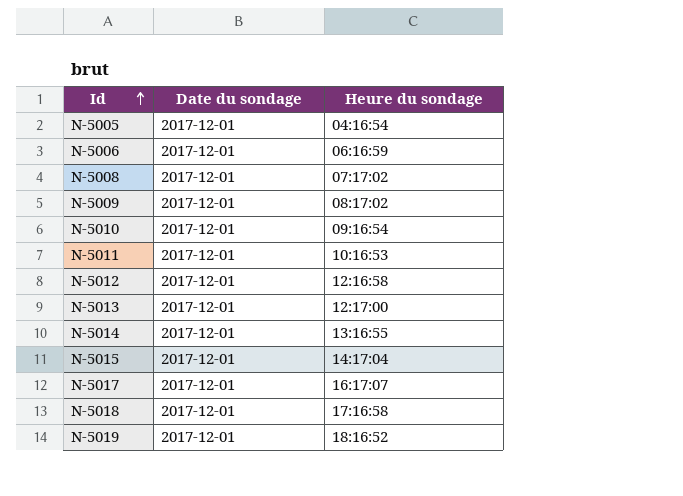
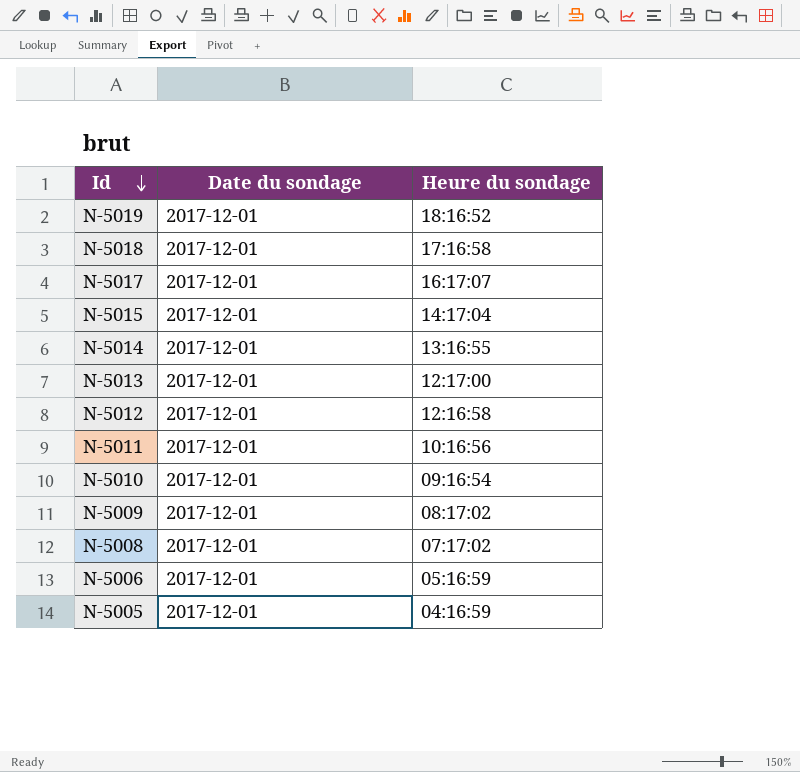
row order: Id ascending -> Id descending
N-5011 | Heure du sondage: 10:16:53 -> 10:16:56
N-5006 | Heure du sondage: 06:16:59 -> 05:16:59
N-5005 | Heure du sondage: 04:16:54 -> 04:16:59

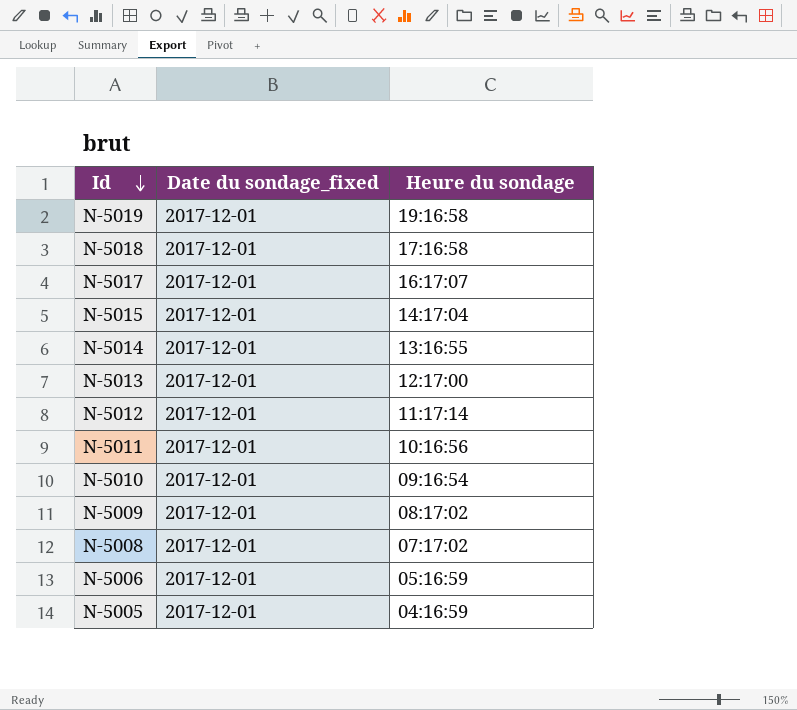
column name: Date du sondage -> Date du sondage_fixed
N-5019 | Heure du sondage: 18:16:52 -> 19:16:58
N-5012 | Heure du sondage: 12:16:58 -> 11:17:14

